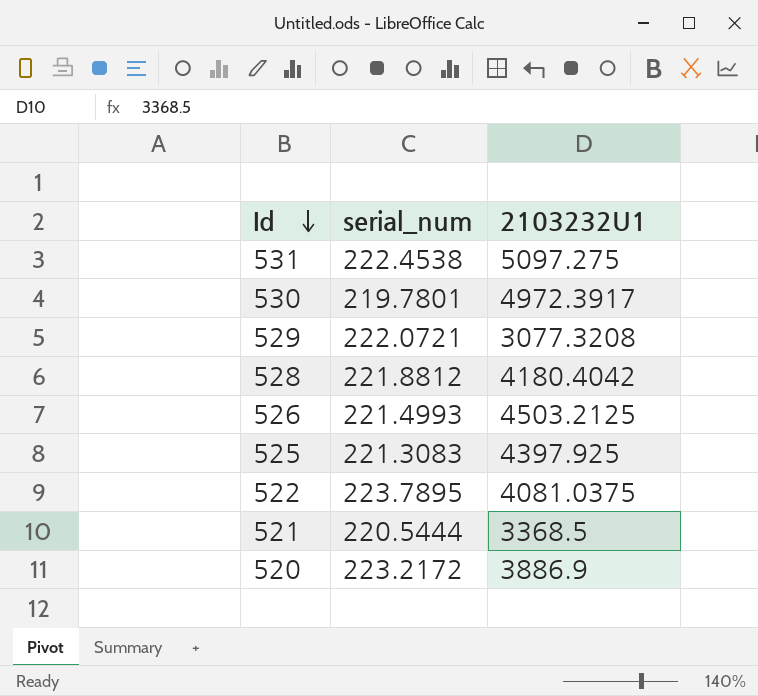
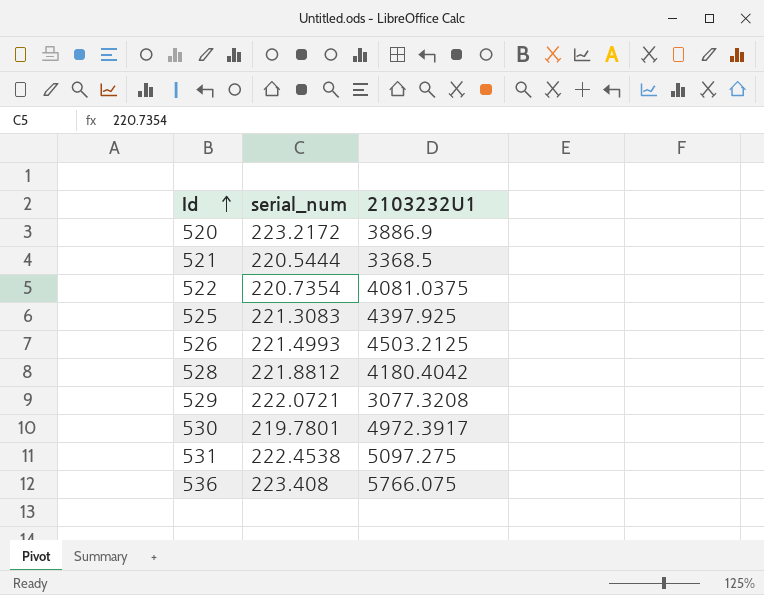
row order: Id descending -> Id ascending
522 | serial_num: 223.7895 -> 220.7354
row 536: none -> 223.408 | 5766.075

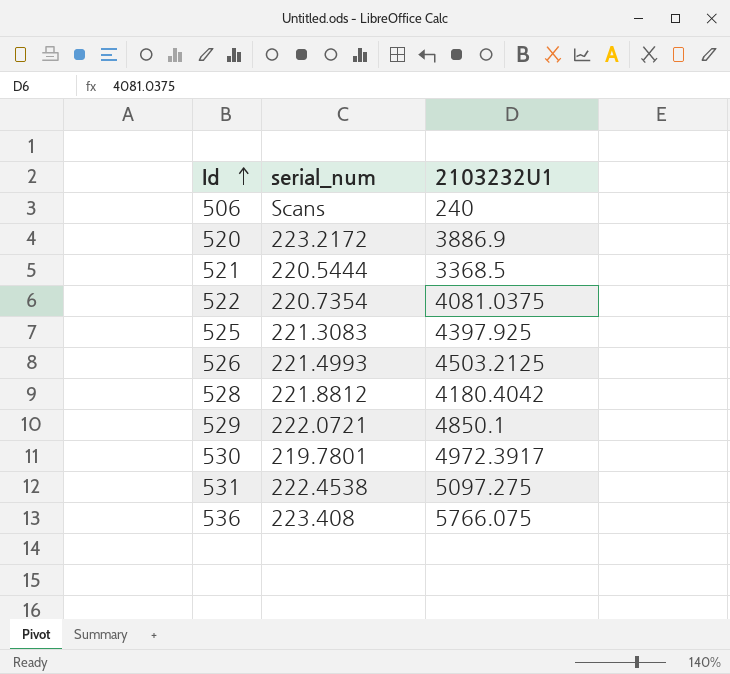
row 506: none -> Scans | 240
529 | 2103232U1: 3077.3208 -> 4850.1

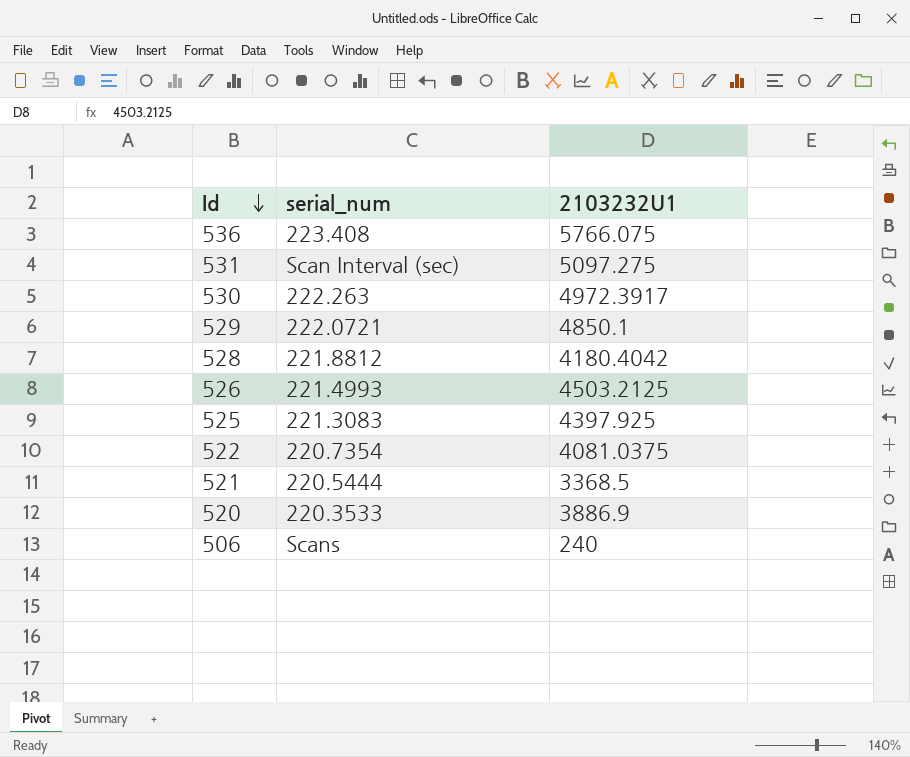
row order: Id ascending -> Id descending
531 | serial_num: 222.4538 -> Scan Interval (sec)
530 | serial_num: 219.7801 -> 222.263
520 | serial_num: 223.2172 -> 220.3533

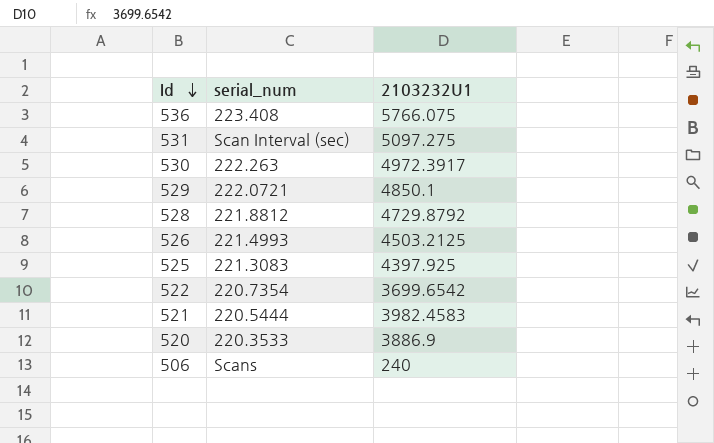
528 | 2103232U1: 4180.4042 -> 4729.8792
522 | 2103232U1: 4081.0375 -> 3699.6542
521 | 2103232U1: 3368.5 -> 3982.4583

